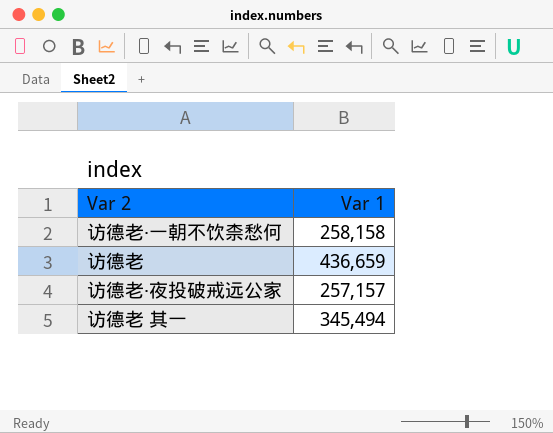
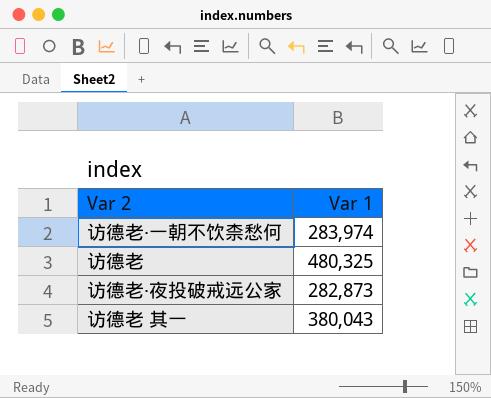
访德老·一朝不饮柰愁何 | Var 1: 258,158 -> 283,974
访德老 | Var 1: 436,659 -> 480,325
访德老·夜投破戒远公家 | Var 1: 257,157 -> 282,873
访德老 其一 | Var 1: 345,494 -> 380,043

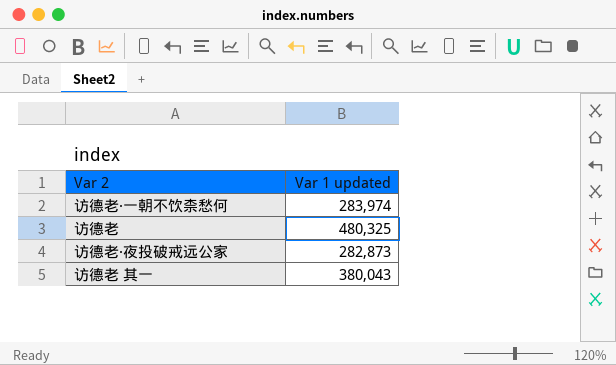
column name: Var 1 -> Var 1 updated

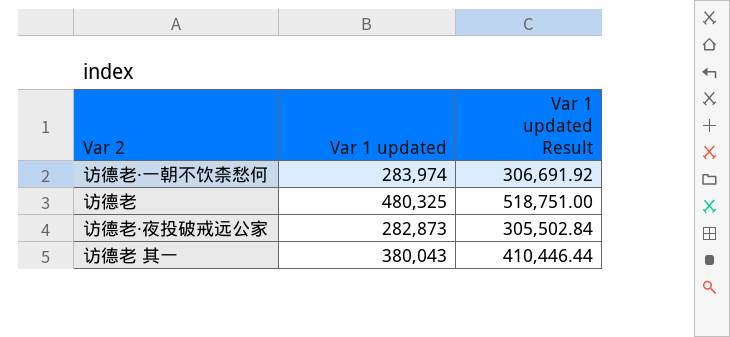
column Var 1 updated Result | formula: none -> [Var 1 updated] * 1.08

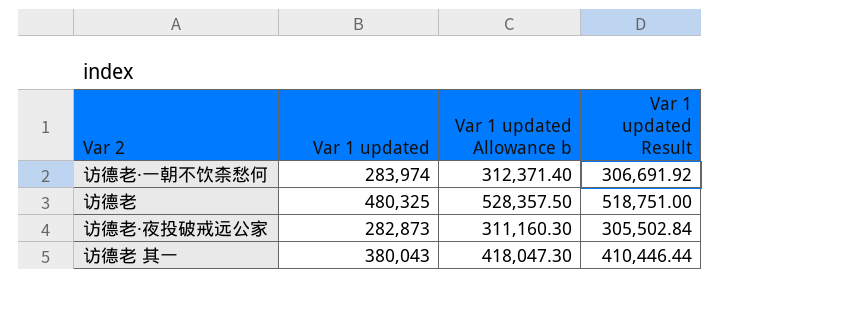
column Var 1 updated Allowance b | formula: none -> [Var 1 updated] * 1.1

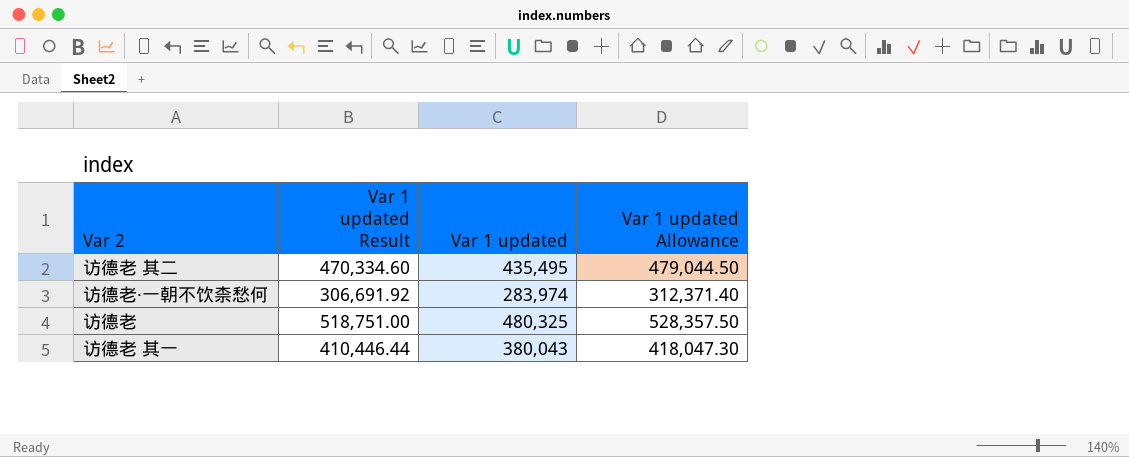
column Var 1 updated Result | position: 4 -> 2
column name: Var 1 updated Allowance b -> Var 1 updated Allowance
row 访德老·夜投破戒远公家: 282,873 | 311,160.30 | 305,502.84 -> none
row 访德老 其二: none -> 470,334.60 | 435,495 | 479,044.50

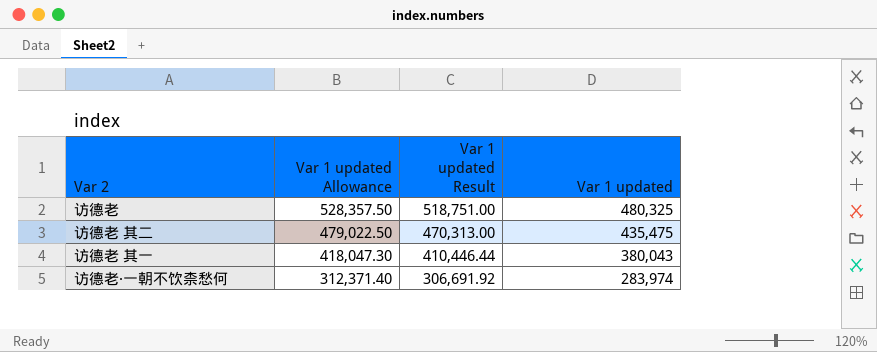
row order: none -> Var 1 updated Allowance descending
column Var 1 updated Allowance | position: 4 -> 2
访德老 其二 | Var 1 updated Allowance: 479,044.50 -> 479,022.50
访德老 其二 | Var 1 updated Result: 470,334.60 -> 470,313.00
访德老 其二 | Var 1 updated: 435,495 -> 435,475

